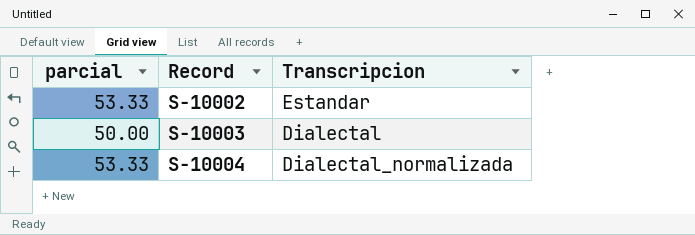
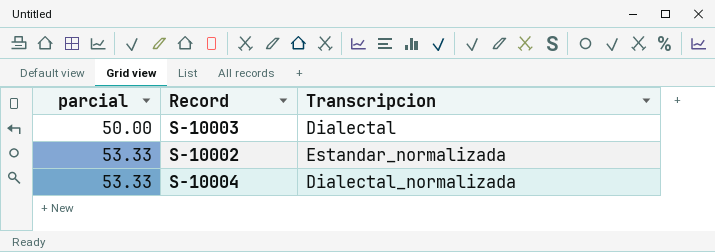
row order: Record ascending -> parcial ascending
S-10002 | Transcripcion: Estandar -> Estandar_normalizada

